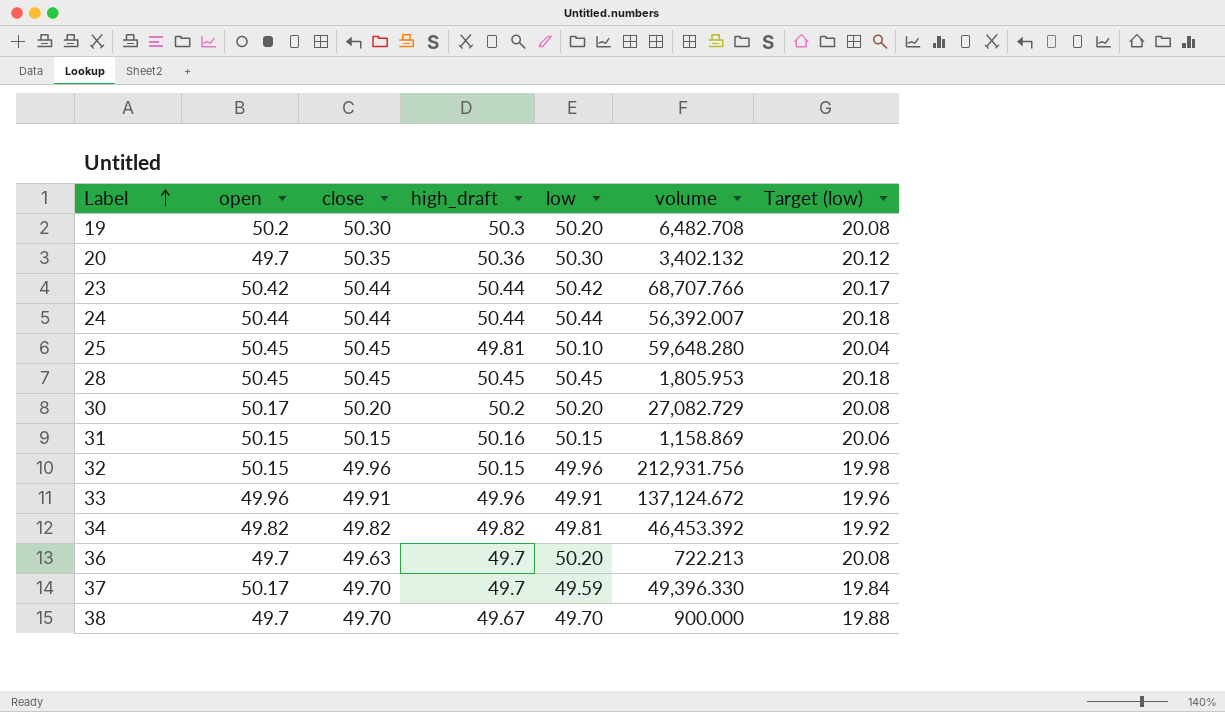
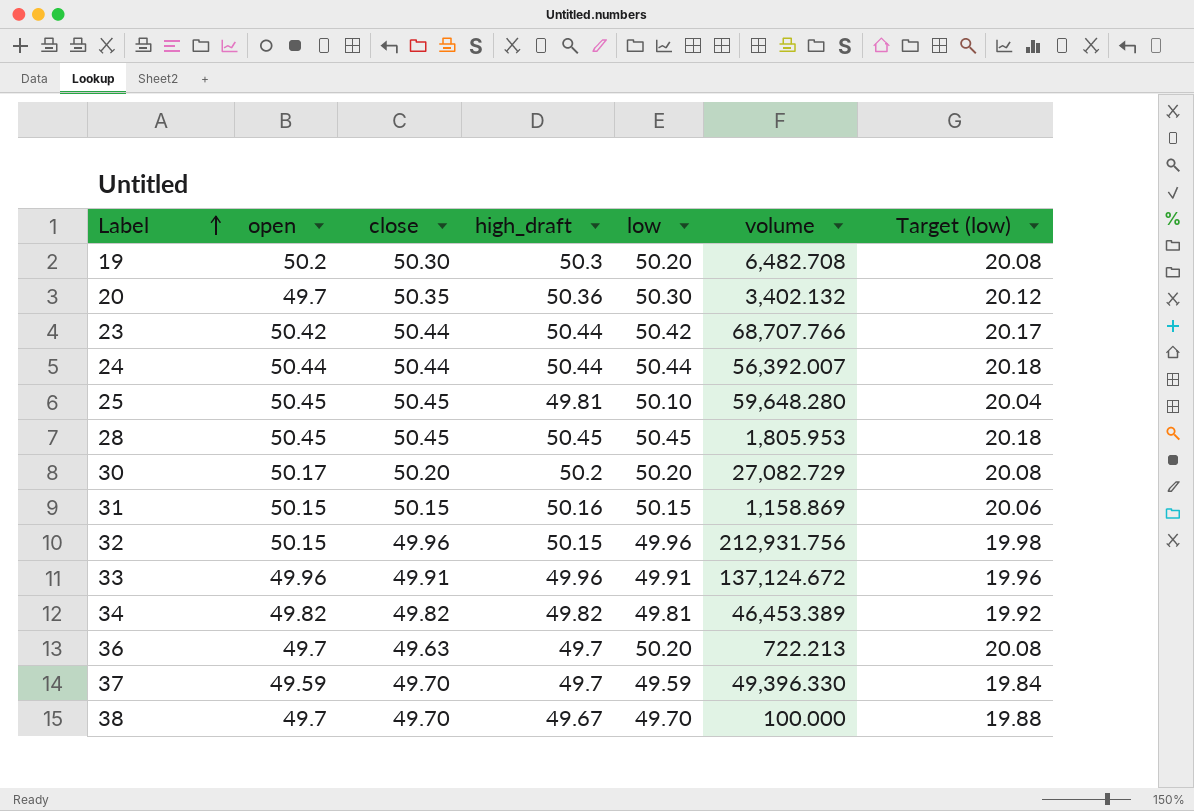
34 | volume: 46,453.392 -> 46,453.389
37 | open: 50.17 -> 49.59
38 | volume: 900.000 -> 100.000

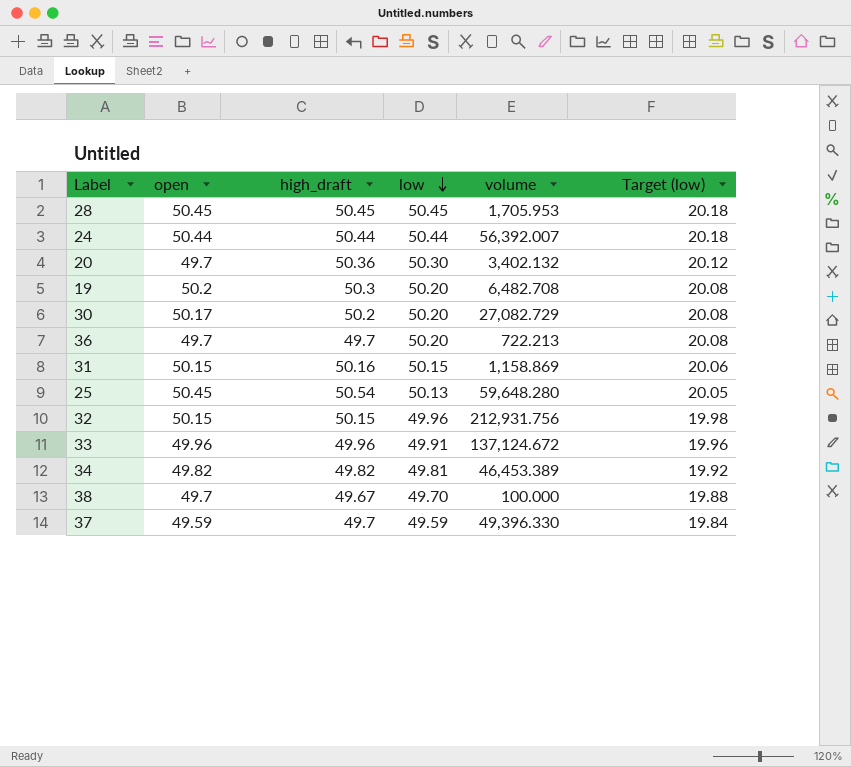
row order: Label ascending -> low descending
column close | position: 3 -> none
row 23: 50.42 | 50.44 | 50.44 | 50.42 | 68,707.766 | 20.17 -> none
28 | volume: 1,805.953 -> 1,705.953
25 | high_draft: 49.81 -> 50.54
25 | low: 50.10 -> 50.13
25 | Target (low): 20.04 -> 20.05

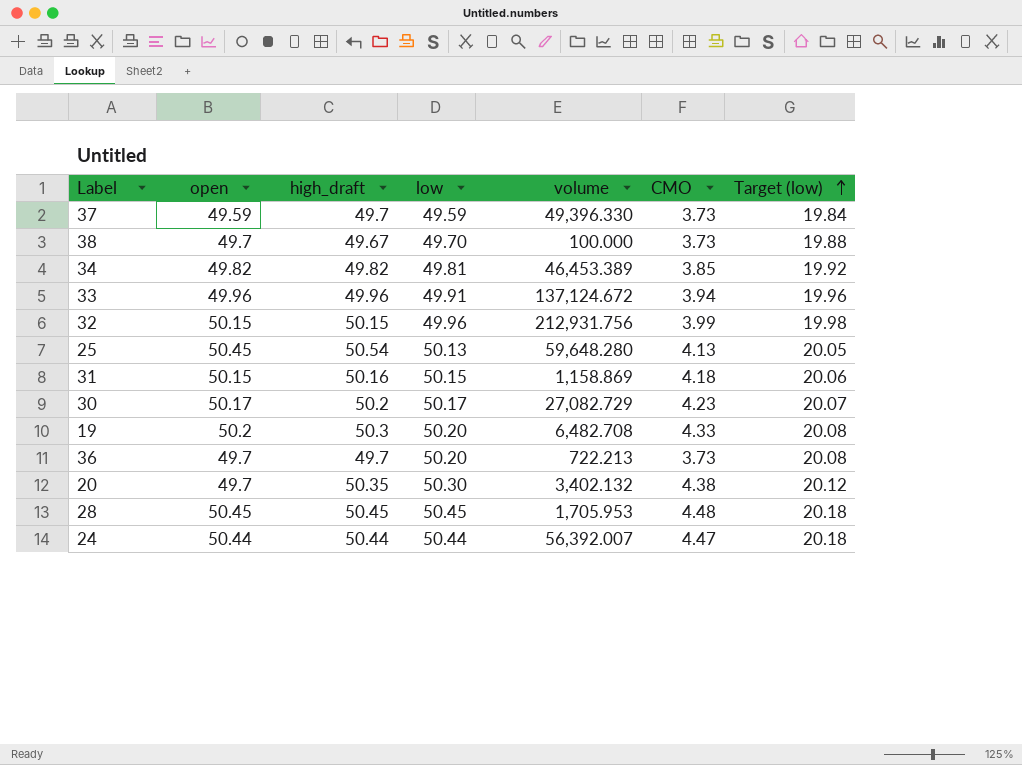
row order: low descending -> Target (low) ascending
column CMO | position: none -> 6
30 | low: 50.20 -> 50.17
30 | Target (low): 20.08 -> 20.07
20 | high_draft: 50.36 -> 50.35

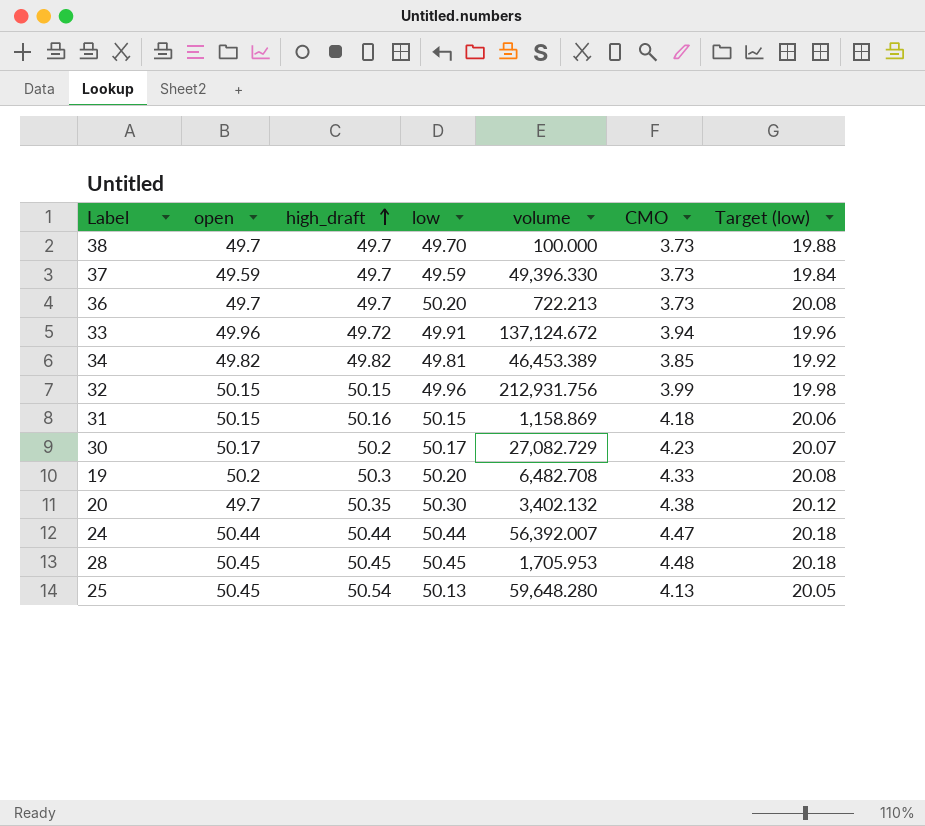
row order: Target (low) ascending -> high_draft ascending
38 | high_draft: 49.67 -> 49.7
33 | high_draft: 49.96 -> 49.72

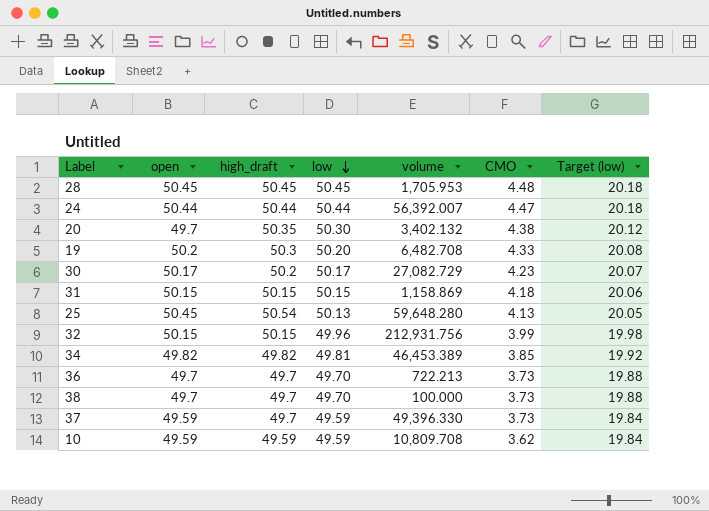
row order: high_draft ascending -> low descending
row 33: 49.96 | 49.72 | 49.91 | 137,124.672 | 3.94 | 19.96 -> none
31 | high_draft: 50.16 -> 50.15
36 | low: 50.20 -> 49.70
36 | Target (low): 20.08 -> 19.88
row 10: none -> 49.59 | 49.59 | 49.59 | 10,809.708 | 3.62 | 19.84

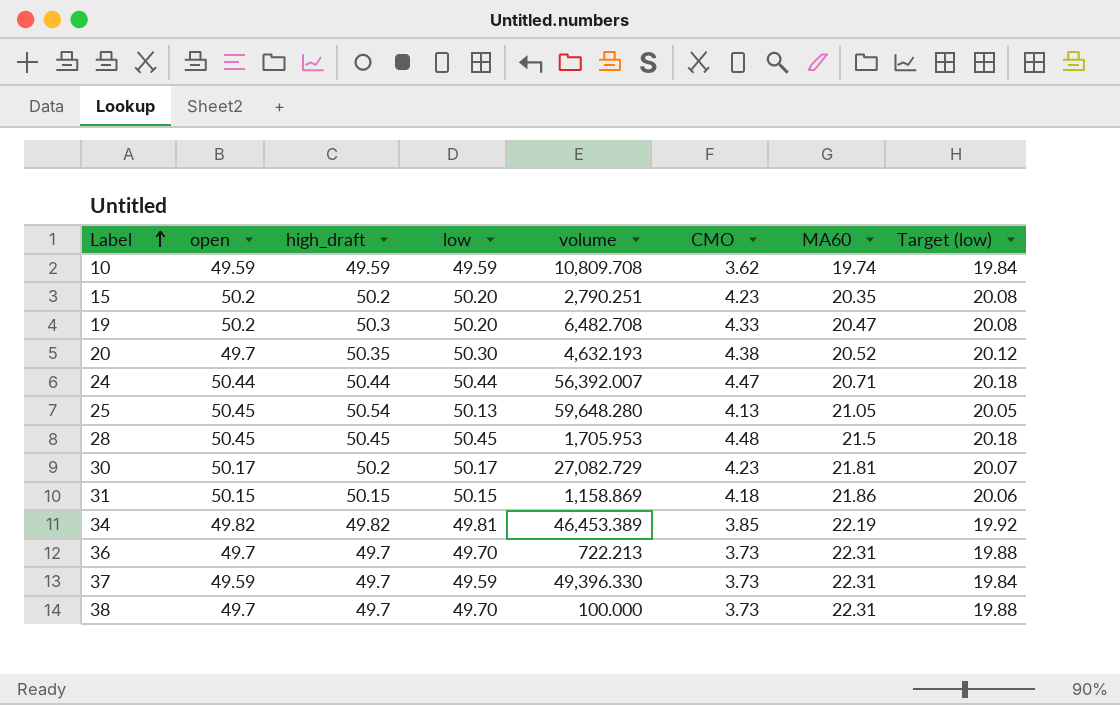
row order: low descending -> Label ascending
column MA60 | position: none -> 7
row 32: 50.15 | 50.15 | 49.96 | 212,931.756 | 3.99 | 19.98 -> none
row 15: none -> 50.2 | 50.2 | 50.20 | 2,790.251 | 4.23 | 20.35 | 20.08
20 | volume: 3,402.132 -> 4,632.193

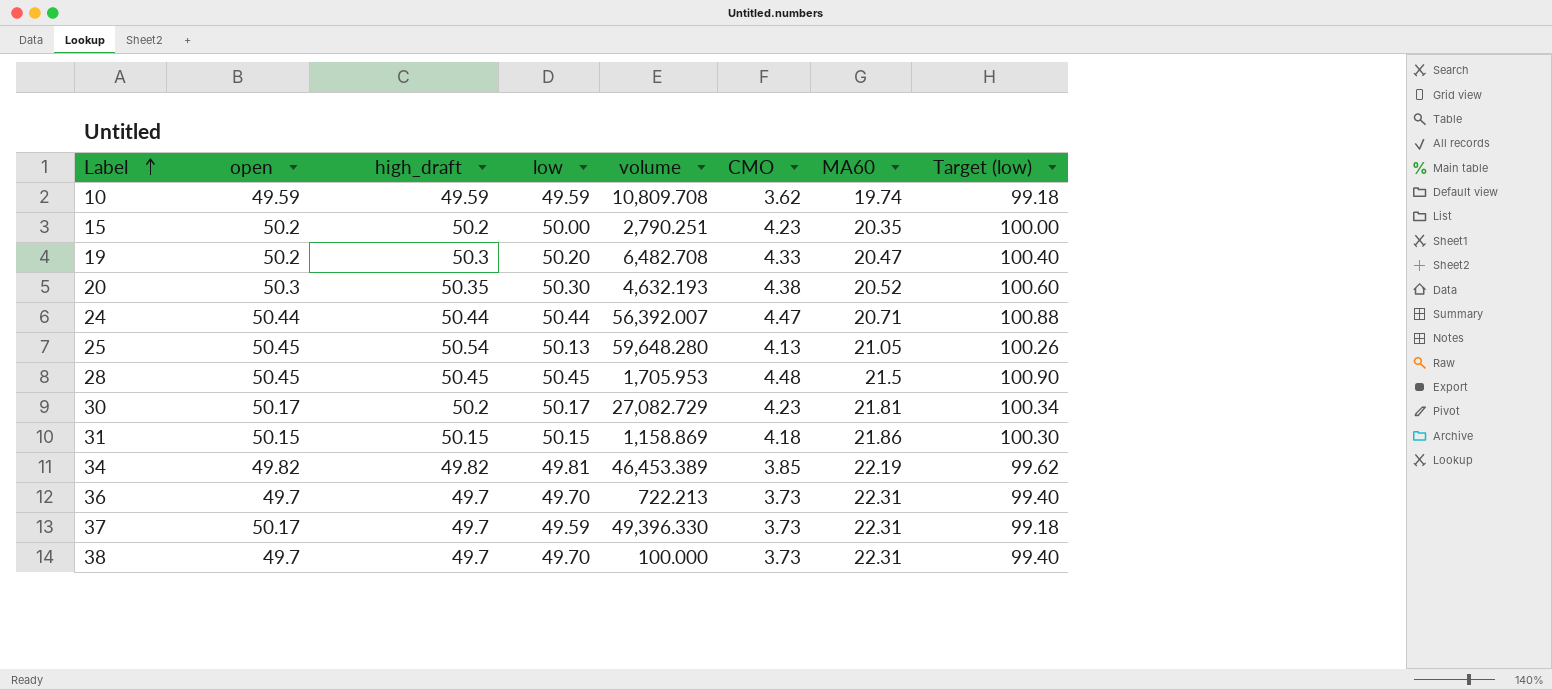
column Target (low) | formula: [low] * 0.4 -> [low] * 2
15 | low: 50.20 -> 50.00
20 | open: 49.7 -> 50.3
37 | open: 49.59 -> 50.17

